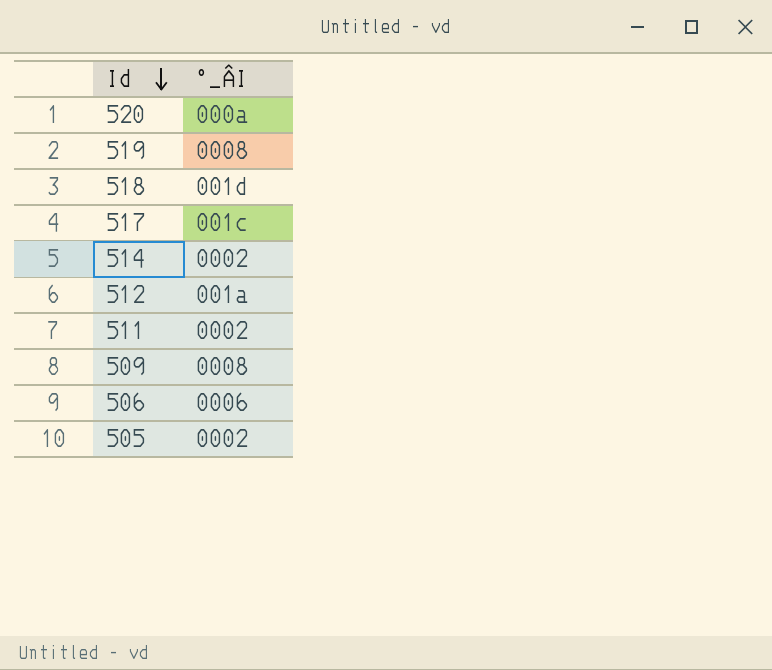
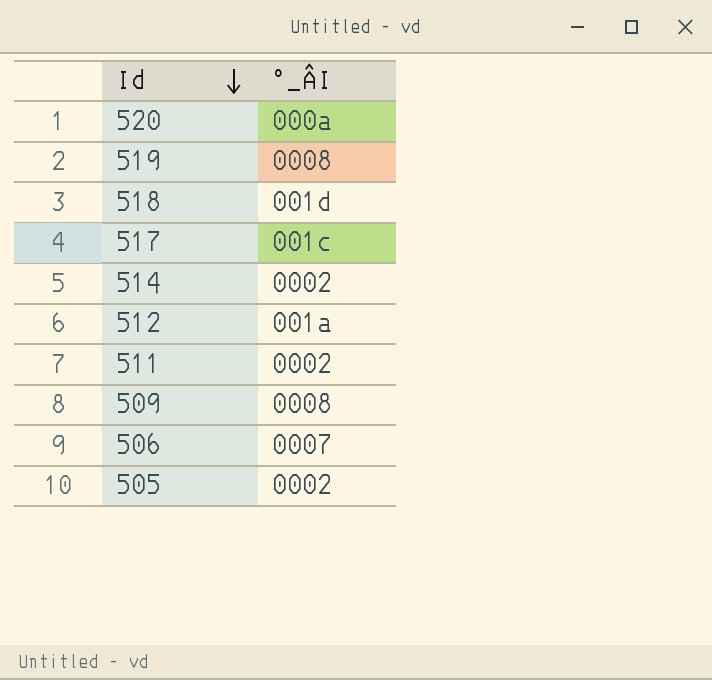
506 | °_ÂI: 0006 -> 0007

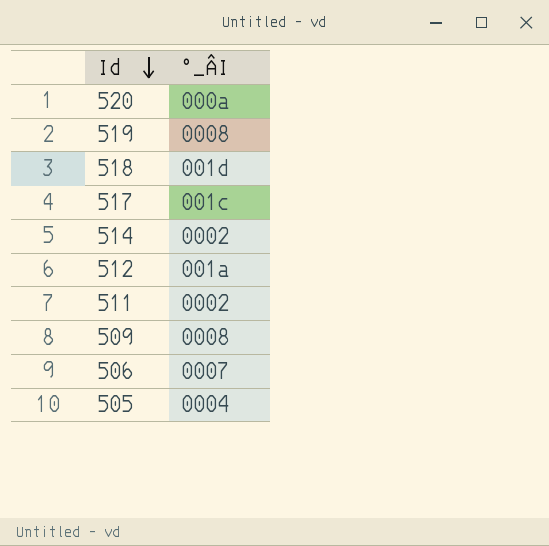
505 | °_ÂI: 0002 -> 0004

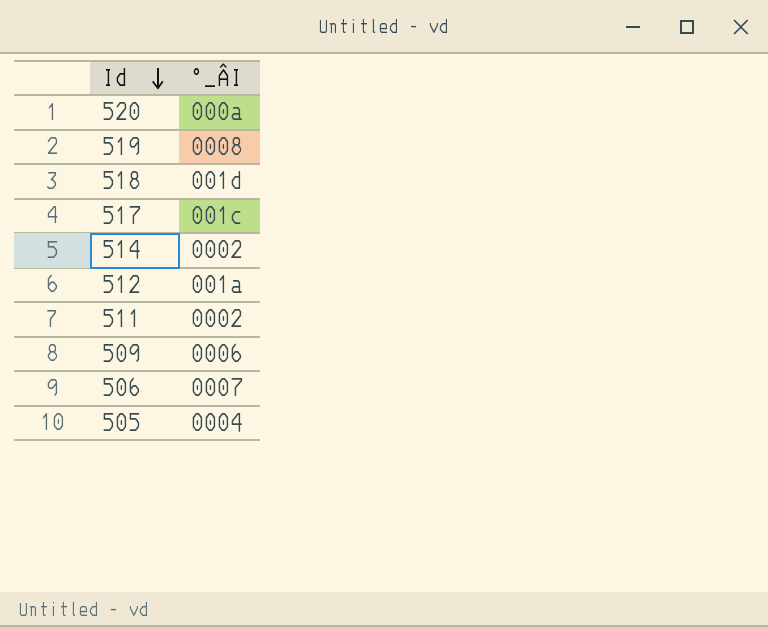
509 | °_ÂI: 0008 -> 0006

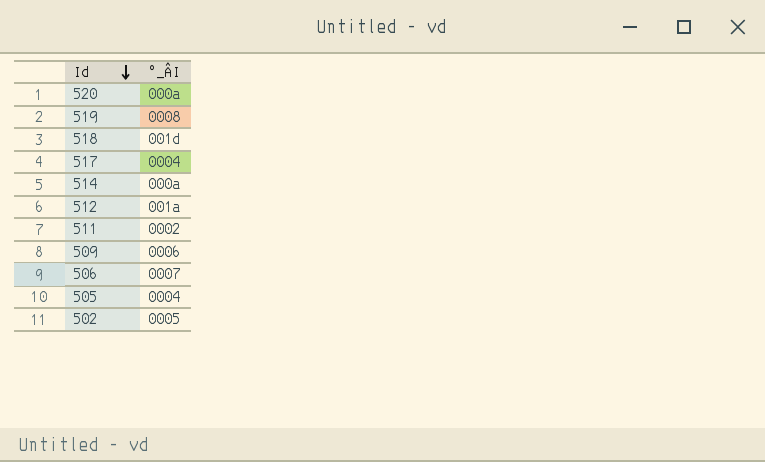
517 | °_ÂI: 001c -> 0004
514 | °_ÂI: 0002 -> 000a
row 502: none -> 0005

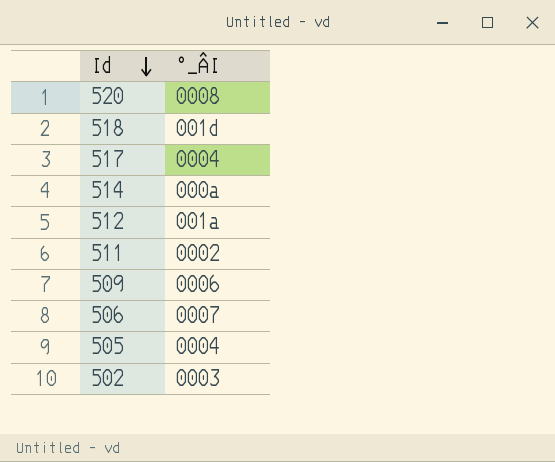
row 519: 0008 -> none
520 | °_ÂI: 000a -> 0008
502 | °_ÂI: 0005 -> 0003

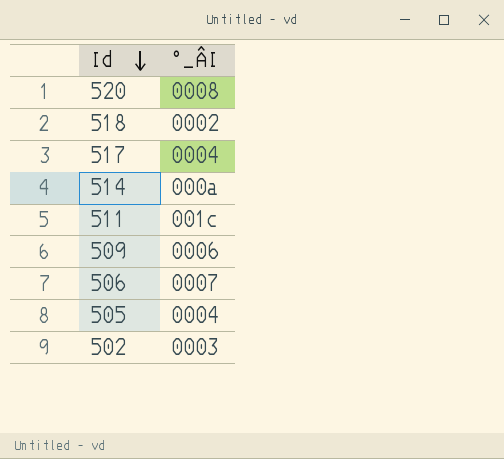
row 512: 001a -> none
518 | °_ÂI: 001d -> 0002
511 | °_ÂI: 0002 -> 001c

